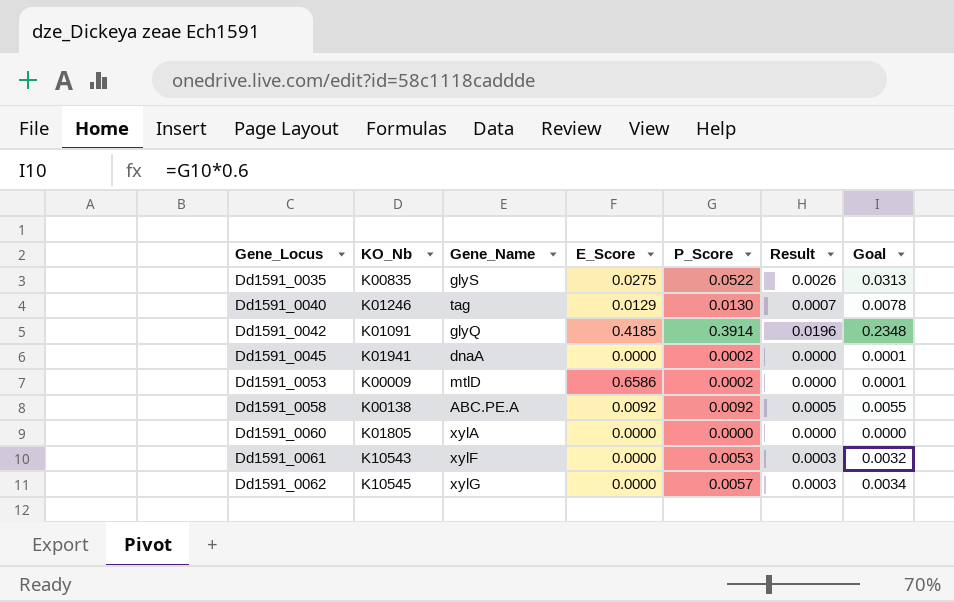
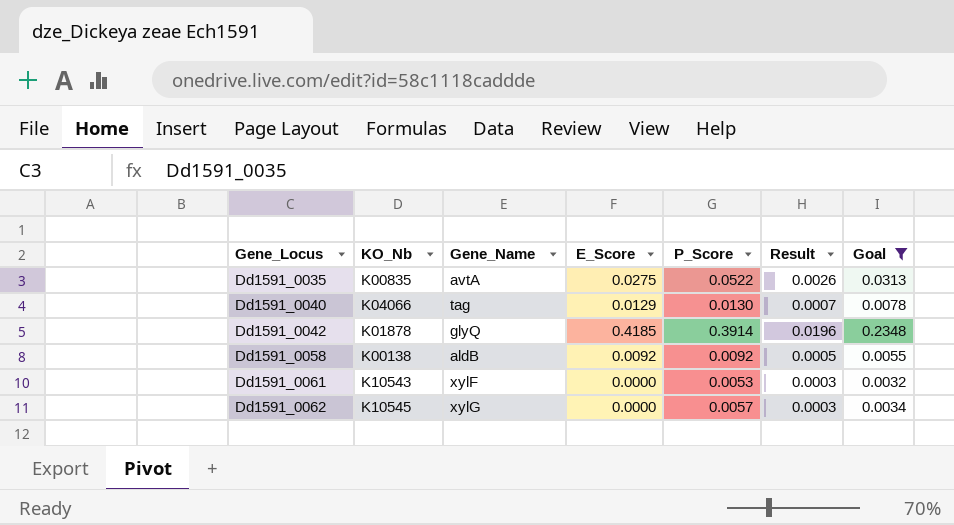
filter: none -> Goal >= 0.0032
Dd1591_0035 | Gene_Name: glyS -> avtA
Dd1591_0040 | KO_Nb: K01246 -> K04066
Dd1591_0042 | KO_Nb: K01091 -> K01878
Dd1591_0058 | Gene_Name: ABC.PE.A -> aldB

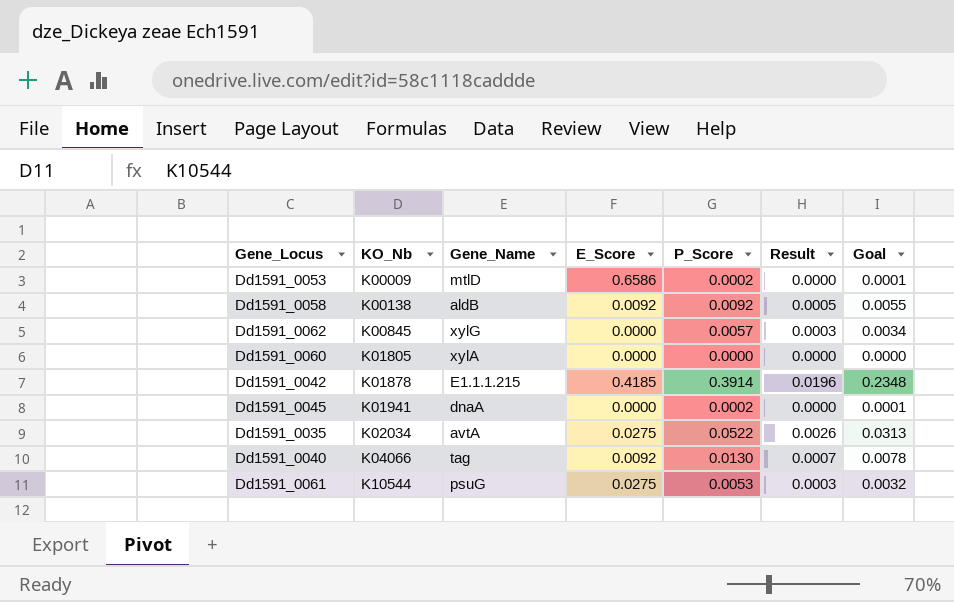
filter: Goal >= 0.0032 -> none
row order: Gene_Locus ascending -> KO_Nb ascending
Dd1591_0062 | KO_Nb: K10545 -> K00845
Dd1591_0042 | Gene_Name: glyQ -> E1.1.1.215
Dd1591_0035 | KO_Nb: K00835 -> K02034
Dd1591_0040 | E_Score: 0.0129 -> 0.0092
Dd1591_0061 | KO_Nb: K10543 -> K10544
Dd1591_0061 | Gene_Name: xylF -> psuG
Dd1591_0061 | E_Score: 0.0000 -> 0.0275

